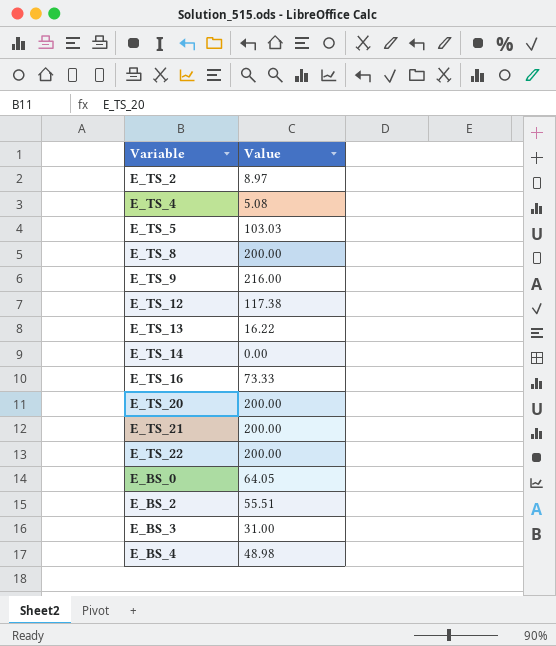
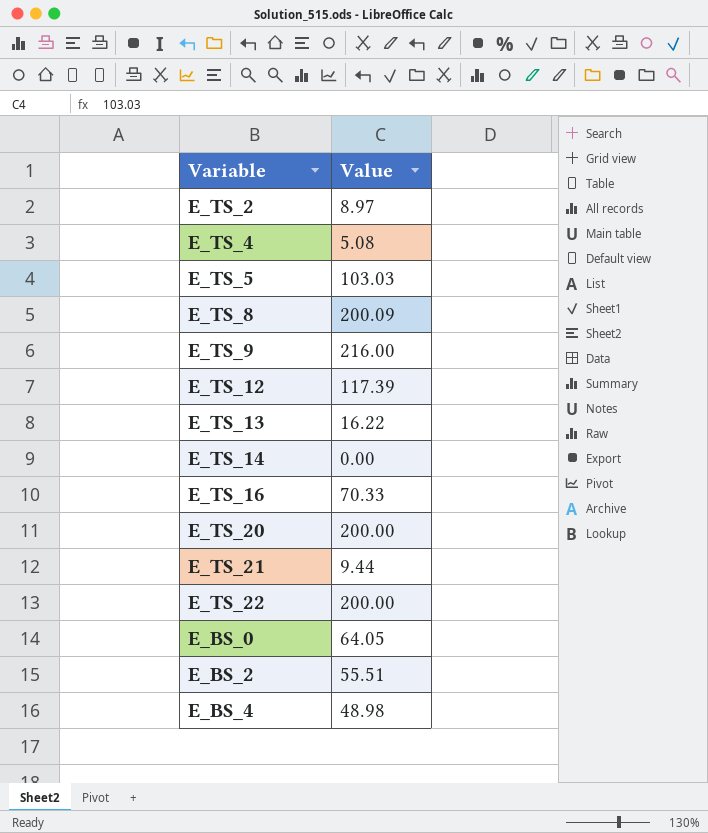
row E_BS_3: 31.00 -> none
E_TS_8 | Value: 200.00 -> 200.09
E_TS_12 | Value: 117.38 -> 117.39
E_TS_16 | Value: 73.33 -> 70.33
E_TS_21 | Value: 200.00 -> 9.44

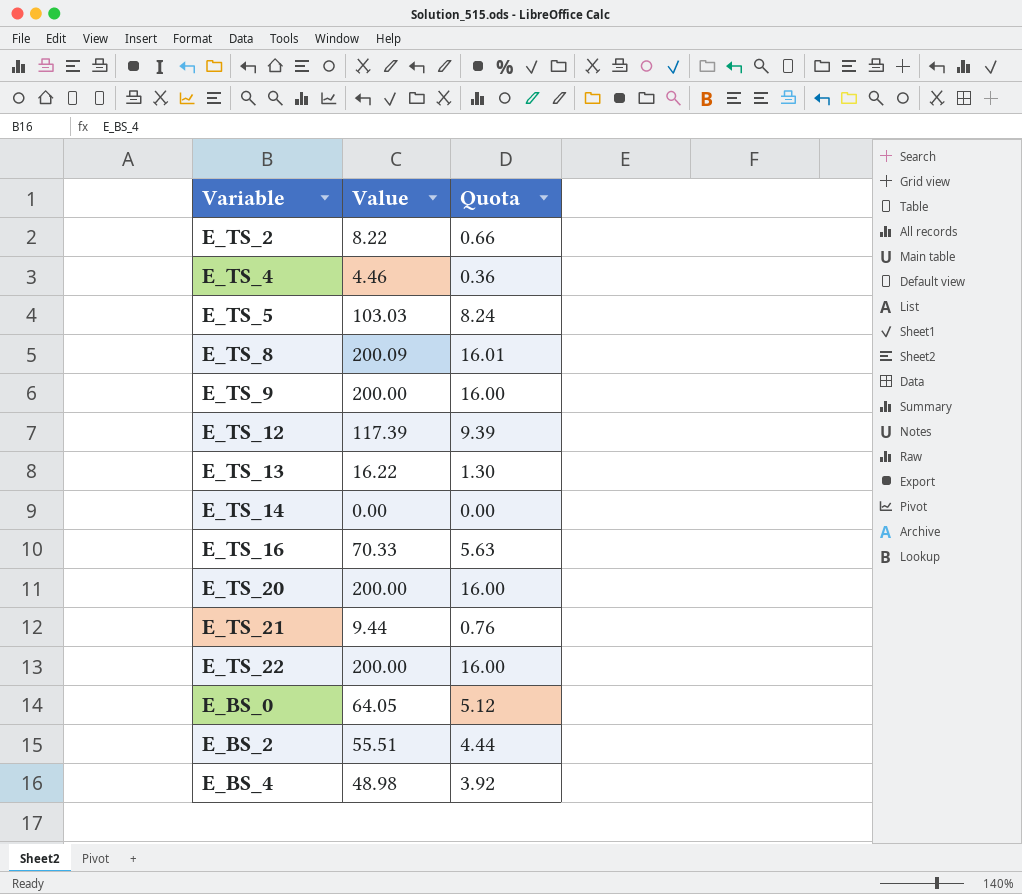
column Quota | formula: none -> [Value] * 0.08
E_TS_2 | Value: 8.97 -> 8.22
E_TS_4 | Value: 5.08 -> 4.46
E_TS_9 | Value: 216.00 -> 200.00

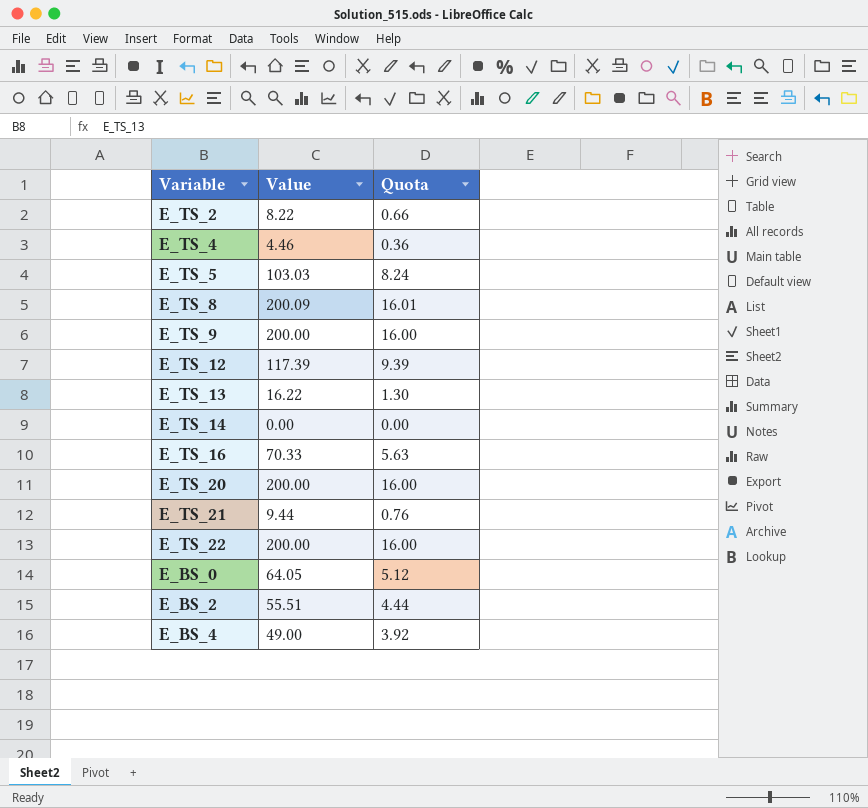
E_BS_4 | Value: 48.98 -> 49.00

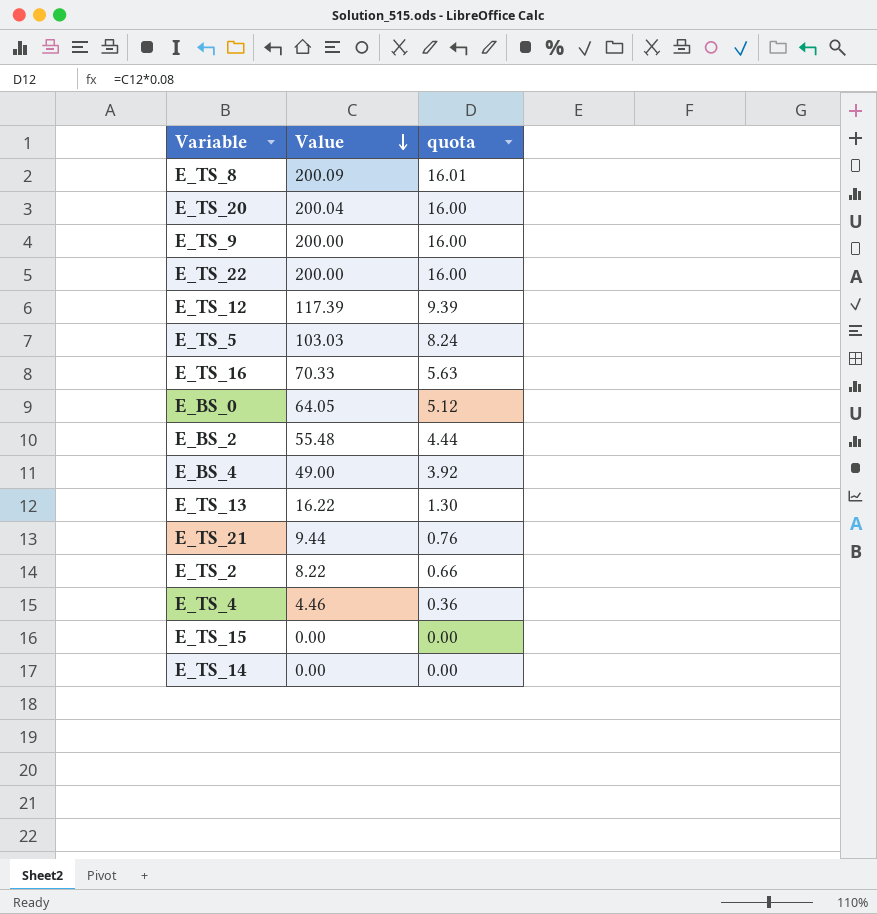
row order: none -> Value descending
column name: Quota -> quota
E_TS_20 | Value: 200.00 -> 200.04
E_BS_2 | Value: 55.51 -> 55.48
row E_TS_15: none -> 0.00 | 0.00

